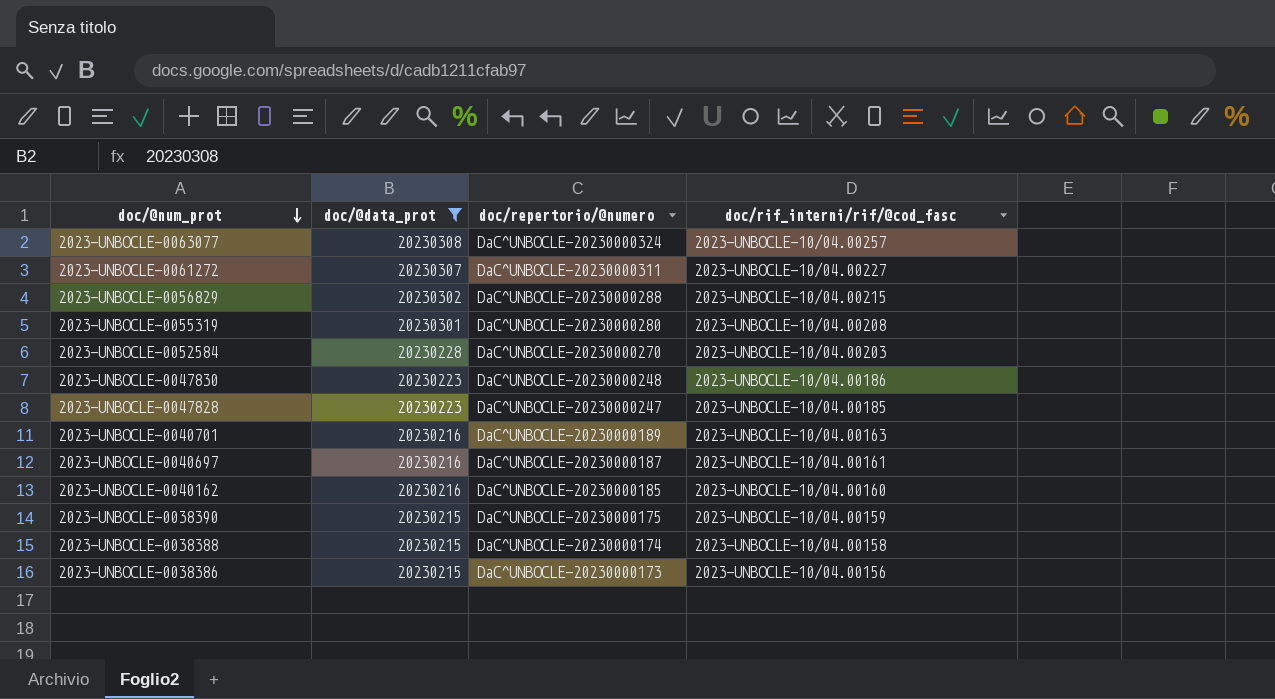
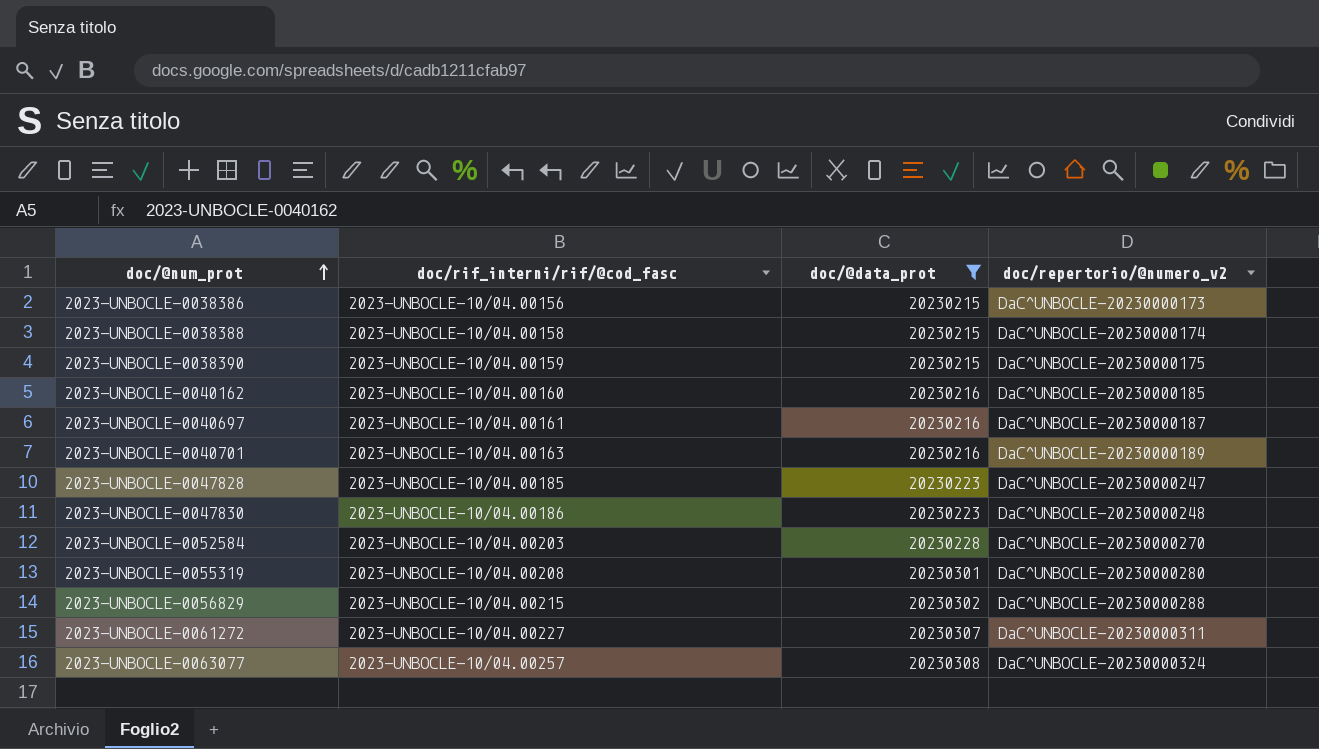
row order: doc/@num_prot descending -> doc/@num_prot ascending
column doc/rif_interni/rif/@cod_fasc | position: 4 -> 2
column name: doc/repertorio/@numero -> doc/repertorio/@numero_v2

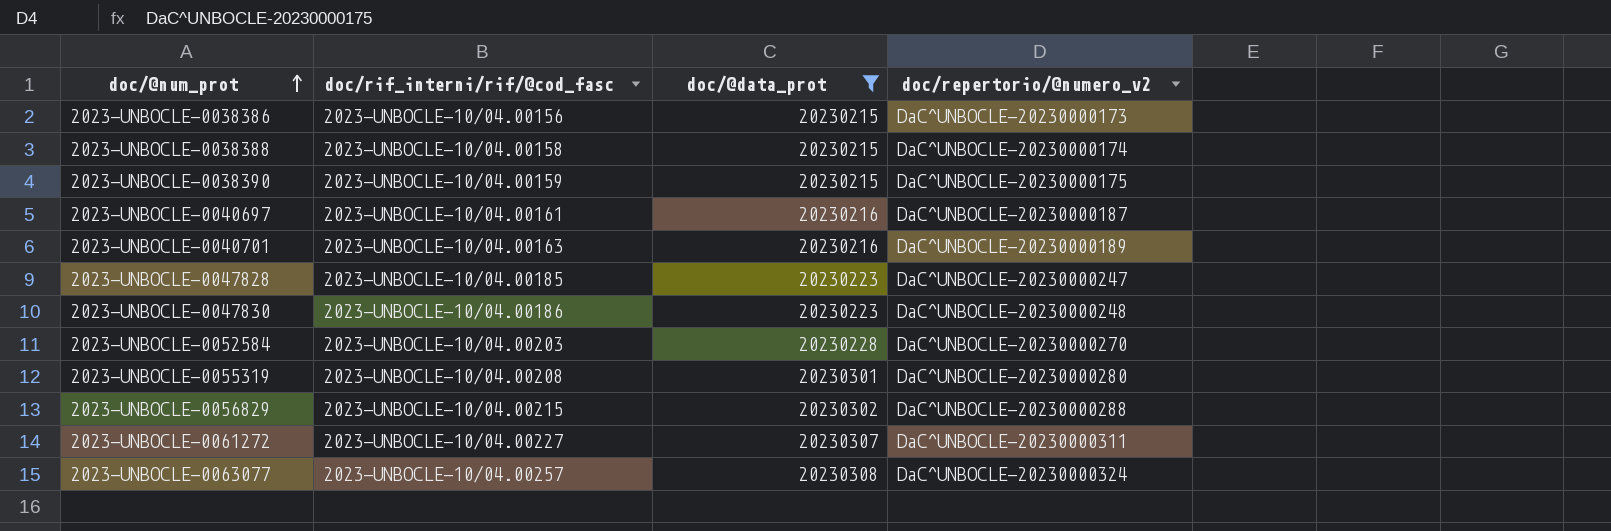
row 2023-UNBOCLE-0040162: 2023-UNBOCLE-10/04.00160 | 20230216 | DaC^UNBOCLE-20230000185 -> none

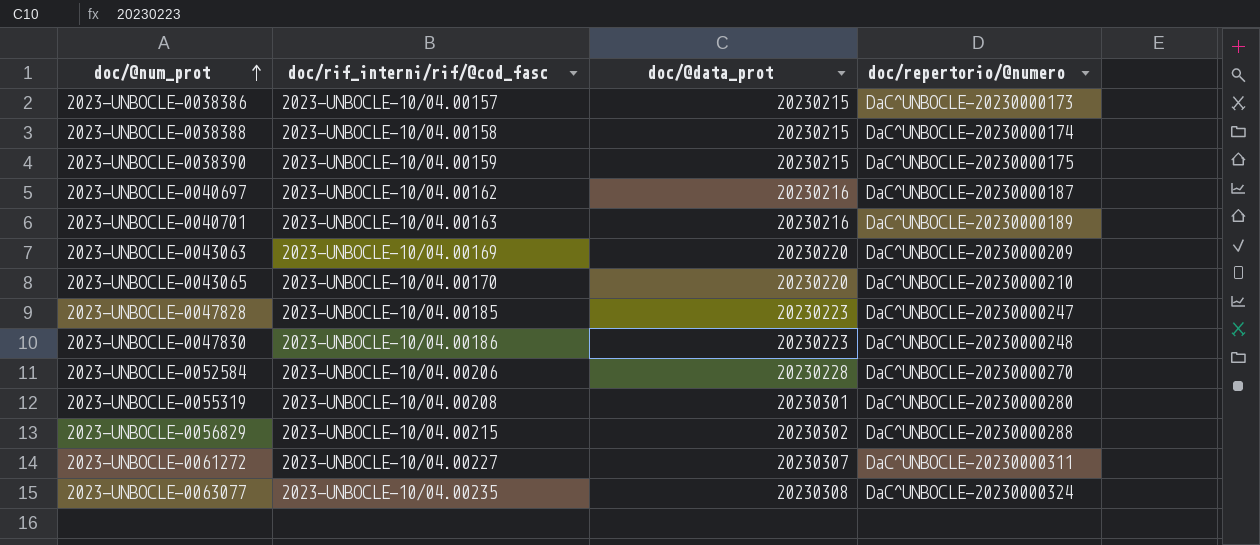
filter: doc/@data_prot != 20230220 -> none
column name: doc/repertorio/@numero_v2 -> doc/repertorio/@numero
2023-UNBOCLE-0038386 | doc/rif_interni/rif/@cod_fasc: 2023-UNBOCLE-10/04.00156 -> 2023-UNBOCLE-10/04.00157
2023-UNBOCLE-0040697 | doc/rif_interni/rif/@cod_fasc: 2023-UNBOCLE-10/04.00161 -> 2023-UNBOCLE-10/04.00162
2023-UNBOCLE-0052584 | doc/rif_interni/rif/@cod_fasc: 2023-UNBOCLE-10/04.00203 -> 2023-UNBOCLE-10/04.00206
2023-UNBOCLE-0063077 | doc/rif_interni/rif/@cod_fasc: 2023-UNBOCLE-10/04.00257 -> 2023-UNBOCLE-10/04.00235

